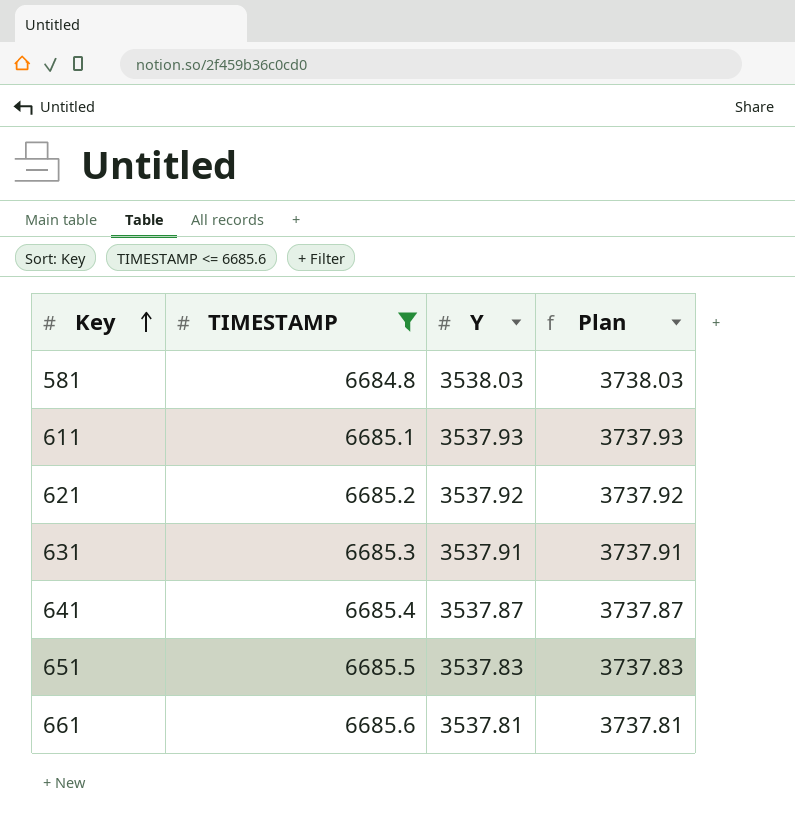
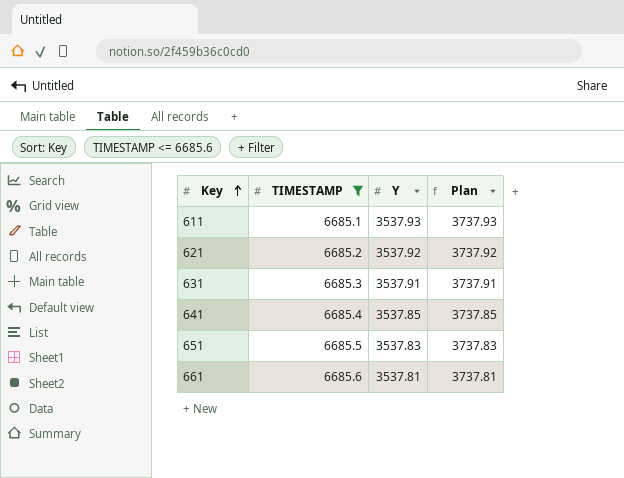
row 581: 6684.8 | 3538.03 | 3738.03 -> none
641 | Y: 3537.87 -> 3537.85
641 | Plan: 3737.87 -> 3737.85

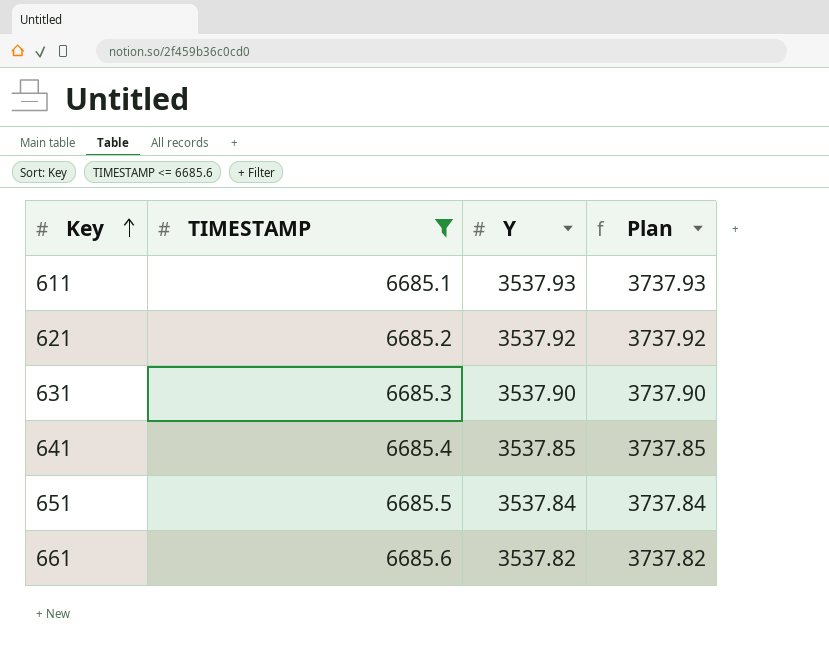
631 | Y: 3537.91 -> 3537.90
631 | Plan: 3737.91 -> 3737.90
651 | Y: 3537.83 -> 3537.84
651 | Plan: 3737.83 -> 3737.84
661 | Y: 3537.81 -> 3537.82
661 | Plan: 3737.81 -> 3737.82

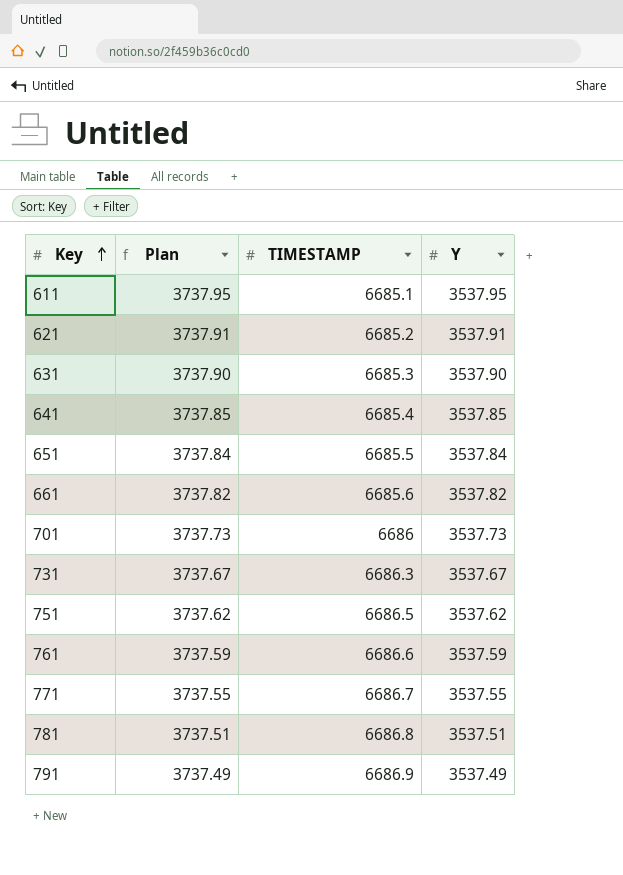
filter: TIMESTAMP <= 6685.6 -> none
column Plan | position: 4 -> 2
611 | Plan: 3737.93 -> 3737.95
611 | Y: 3537.93 -> 3537.95
621 | Plan: 3737.92 -> 3737.91
621 | Y: 3537.92 -> 3537.91

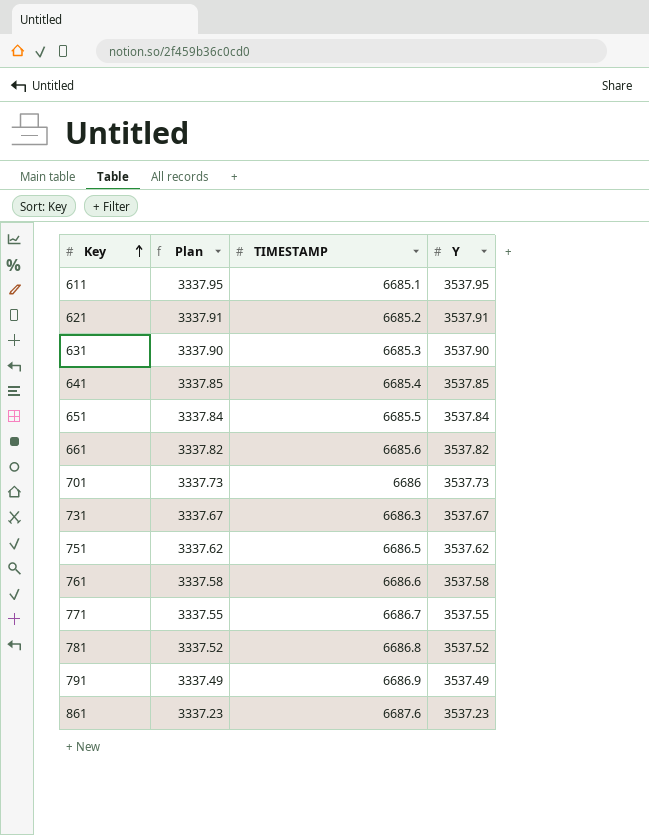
column Plan | formula: [Y] + 200 -> [Y] - 200
761 | Y: 3537.59 -> 3537.58
781 | Y: 3537.51 -> 3537.52
row 861: none -> 3337.23 | 6687.6 | 3537.23

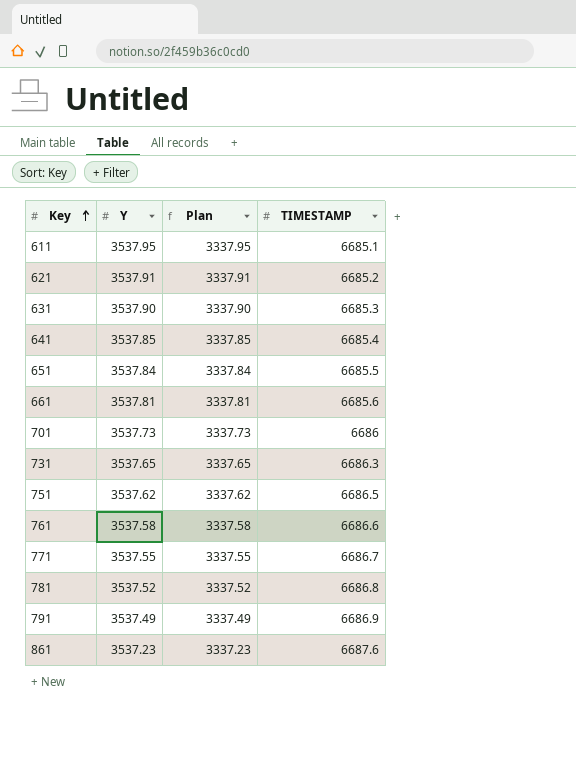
column Y | position: 4 -> 2
661 | Y: 3537.82 -> 3537.81
661 | Plan: 3337.82 -> 3337.81
731 | Y: 3537.67 -> 3537.65
731 | Plan: 3337.67 -> 3337.65

